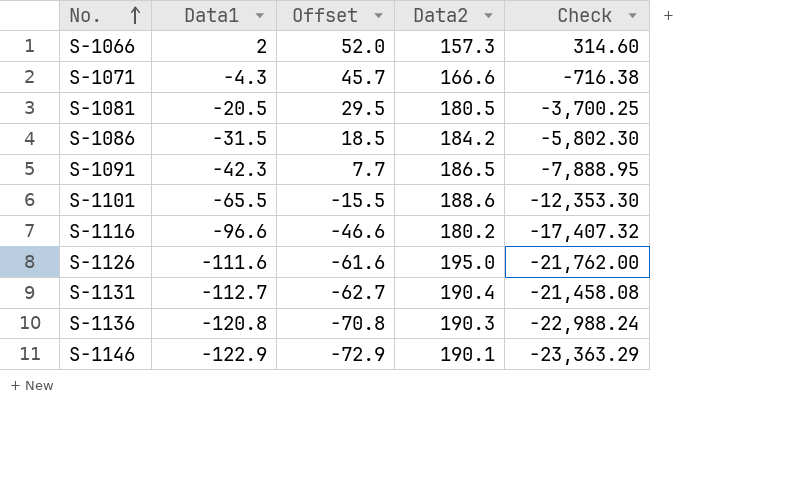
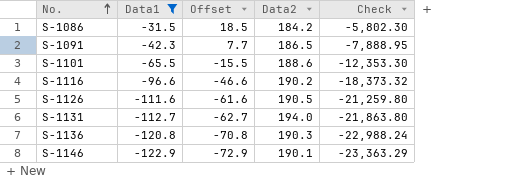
filter: none -> Data1 <= -31.5
S-1116 | Data2: 180.2 -> 190.2
S-1116 | Check: -17,407.32 -> -18,373.32
S-1126 | Data2: 195.0 -> 190.5
S-1126 | Check: -21,762.00 -> -21,259.80
S-1131 | Data2: 190.4 -> 194.0
S-1131 | Check: -21,458.08 -> -21,863.80

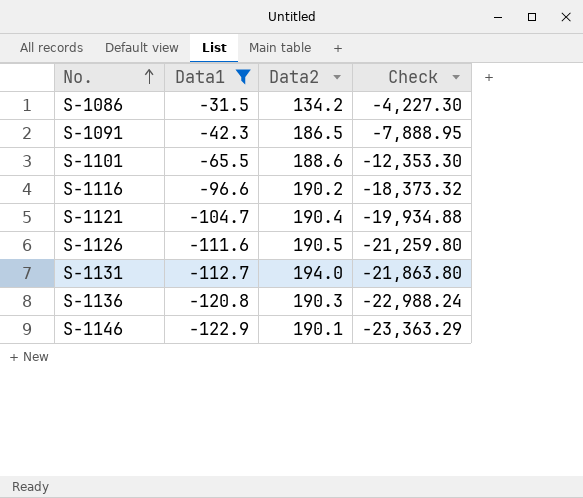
column Offset | formula: [Data1] + 50 -> none
S-1086 | Data2: 184.2 -> 134.2
S-1086 | Check: -5,802.30 -> -4,227.30
row S-1121: none -> -104.7 | 190.4 | -19,934.88

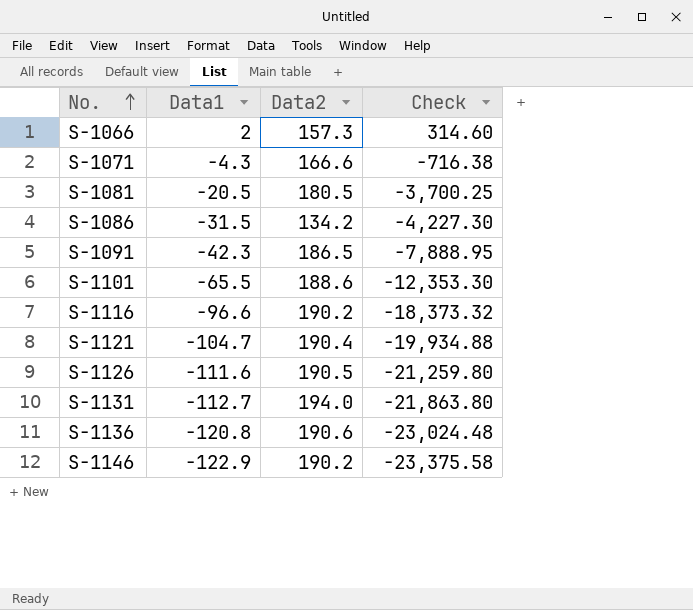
filter: Data1 <= -31.5 -> none
S-1136 | Data2: 190.3 -> 190.6
S-1136 | Check: -22,988.24 -> -23,024.48
S-1146 | Data2: 190.1 -> 190.2
S-1146 | Check: -23,363.29 -> -23,375.58

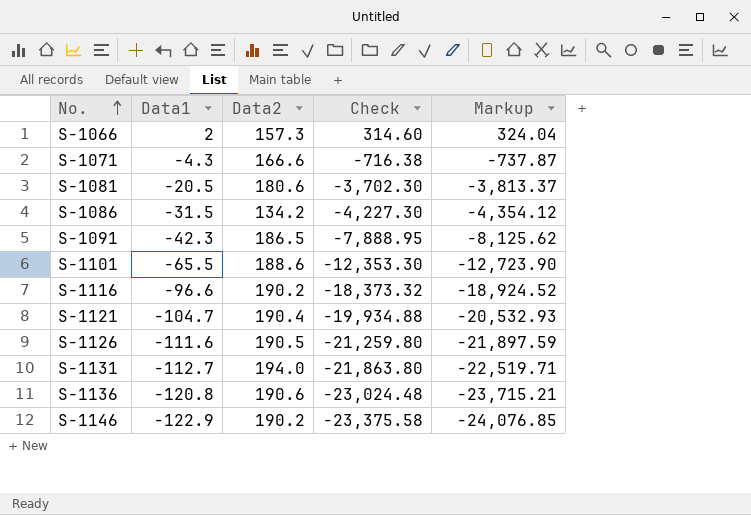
column Markup | formula: none -> [Check] * 1.03
S-1081 | Data2: 180.5 -> 180.6
S-1081 | Check: -3,700.25 -> -3,702.30

